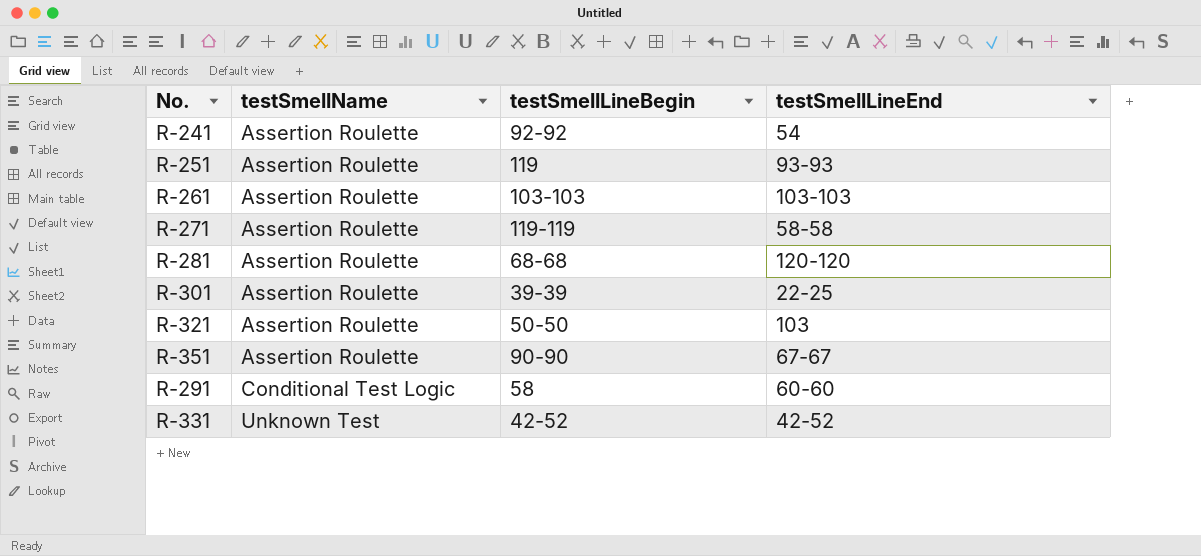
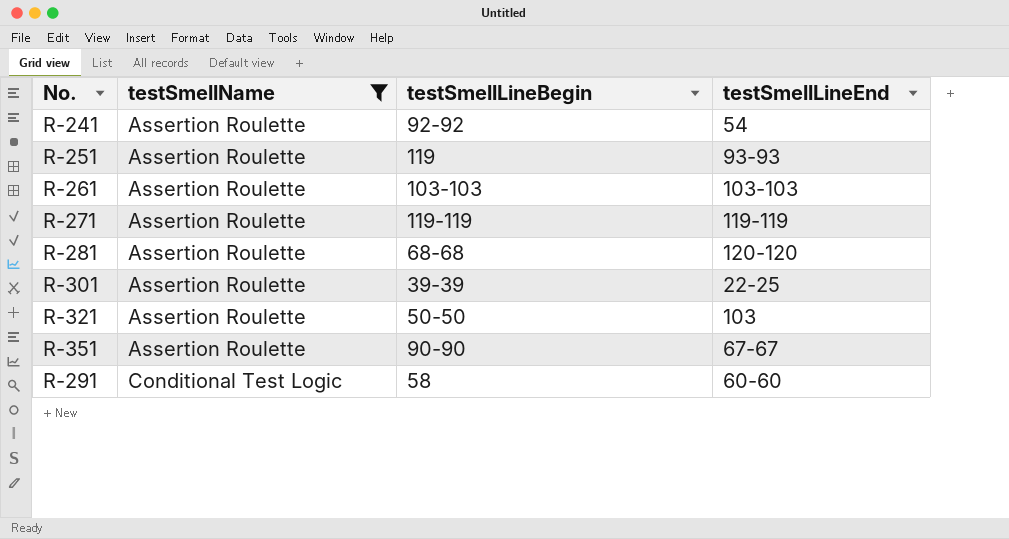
filter: none -> testSmellName != Unknown Test
R-271 | testSmellLineEnd: 58-58 -> 119-119

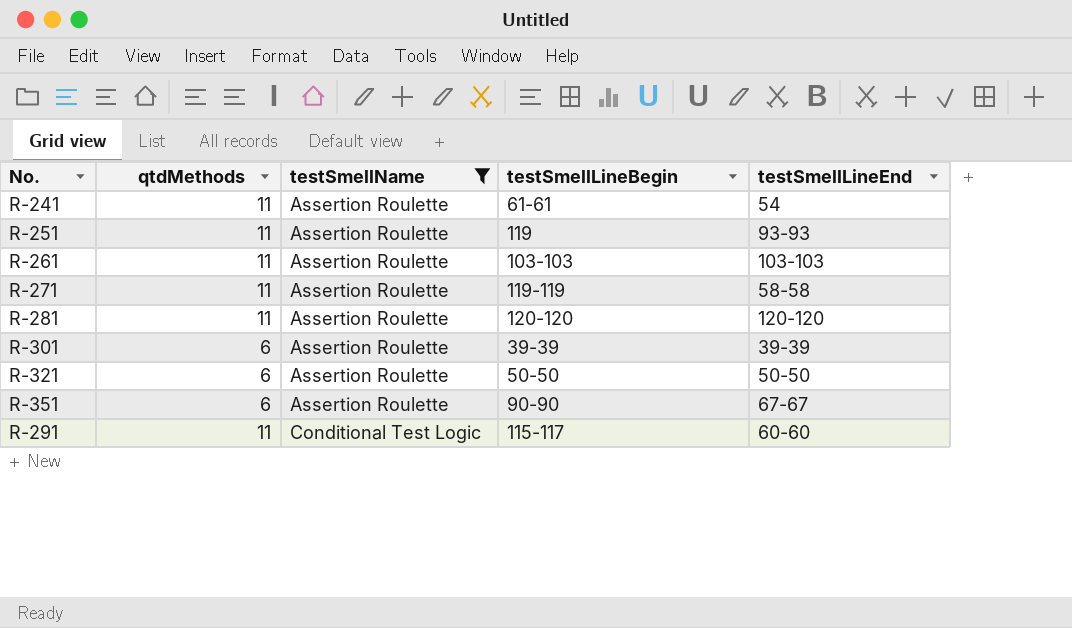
column qtdMethods | position: none -> 2
R-241 | testSmellLineBegin: 92-92 -> 61-61
R-271 | testSmellLineEnd: 119-119 -> 58-58
R-281 | testSmellLineBegin: 68-68 -> 120-120
R-301 | testSmellLineEnd: 22-25 -> 39-39
R-321 | testSmellLineEnd: 103 -> 50-50
R-291 | testSmellLineBegin: 58 -> 115-117

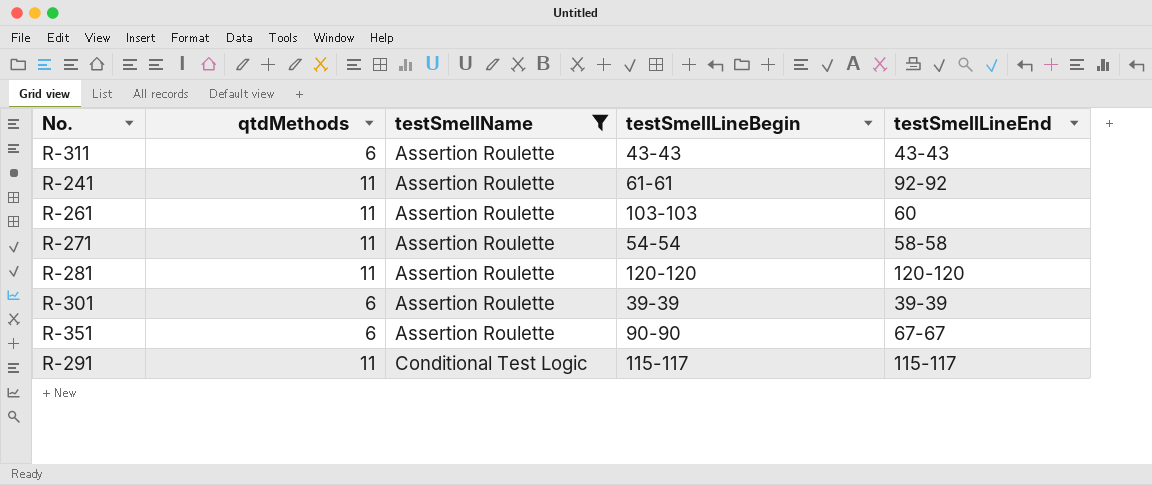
row R-251: 11 | Assertion Roulette | 119 | 93-93 -> none
row R-321: 6 | Assertion Roulette | 50-50 | 50-50 -> none
row R-311: none -> 6 | Assertion Roulette | 43-43 | 43-43
R-241 | testSmellLineEnd: 54 -> 92-92
R-261 | testSmellLineEnd: 103-103 -> 60
R-271 | testSmellLineBegin: 119-119 -> 54-54
R-291 | testSmellLineEnd: 60-60 -> 115-117

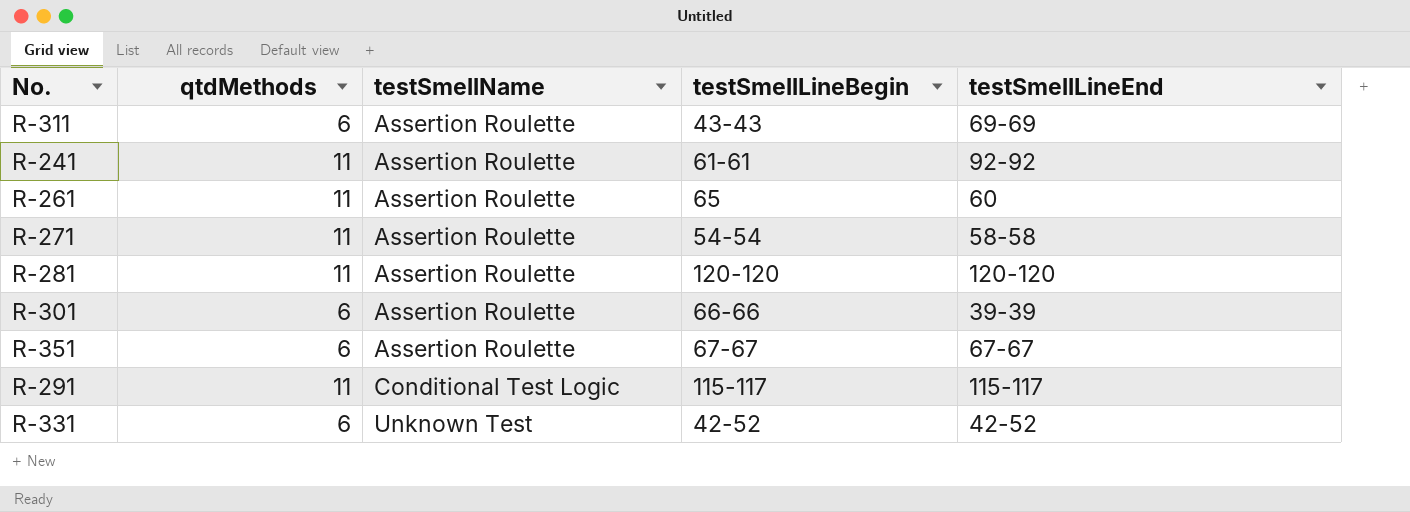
filter: testSmellName != Unknown Test -> none
R-311 | testSmellLineEnd: 43-43 -> 69-69
R-261 | testSmellLineBegin: 103-103 -> 65
R-301 | testSmellLineBegin: 39-39 -> 66-66
R-351 | testSmellLineBegin: 90-90 -> 67-67

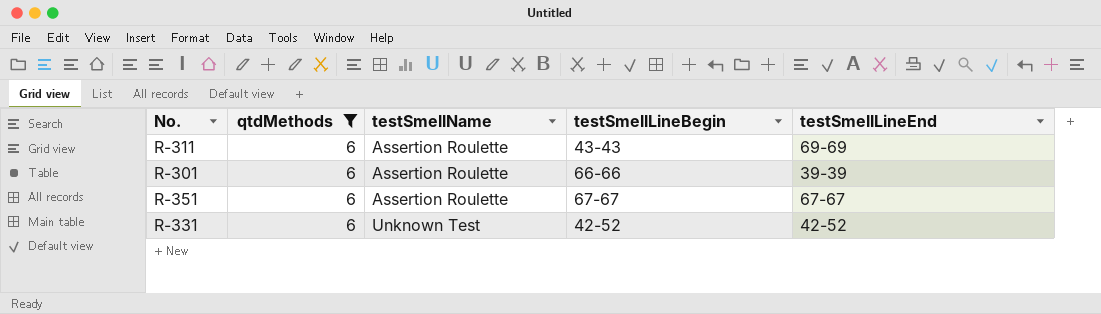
filter: none -> qtdMethods = 6

